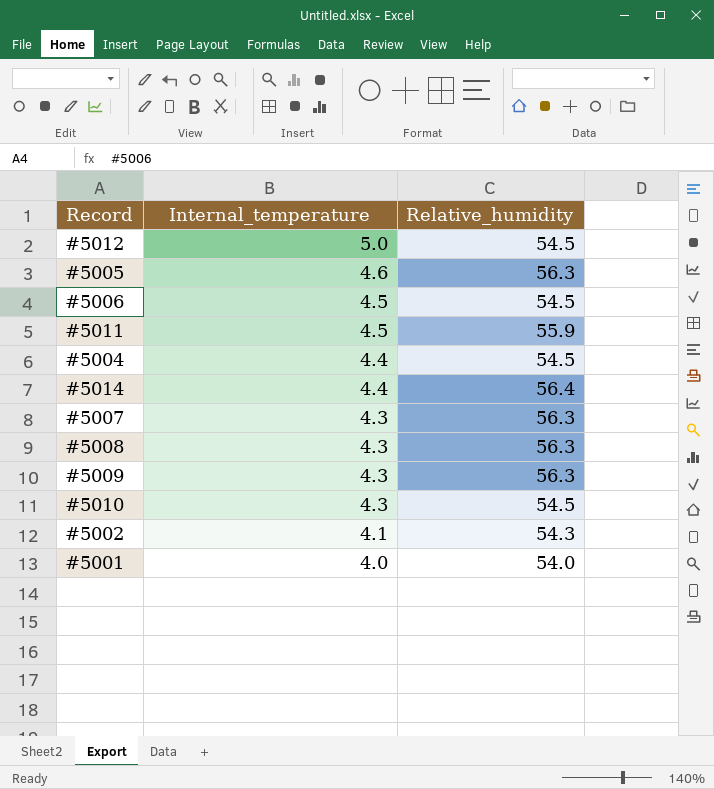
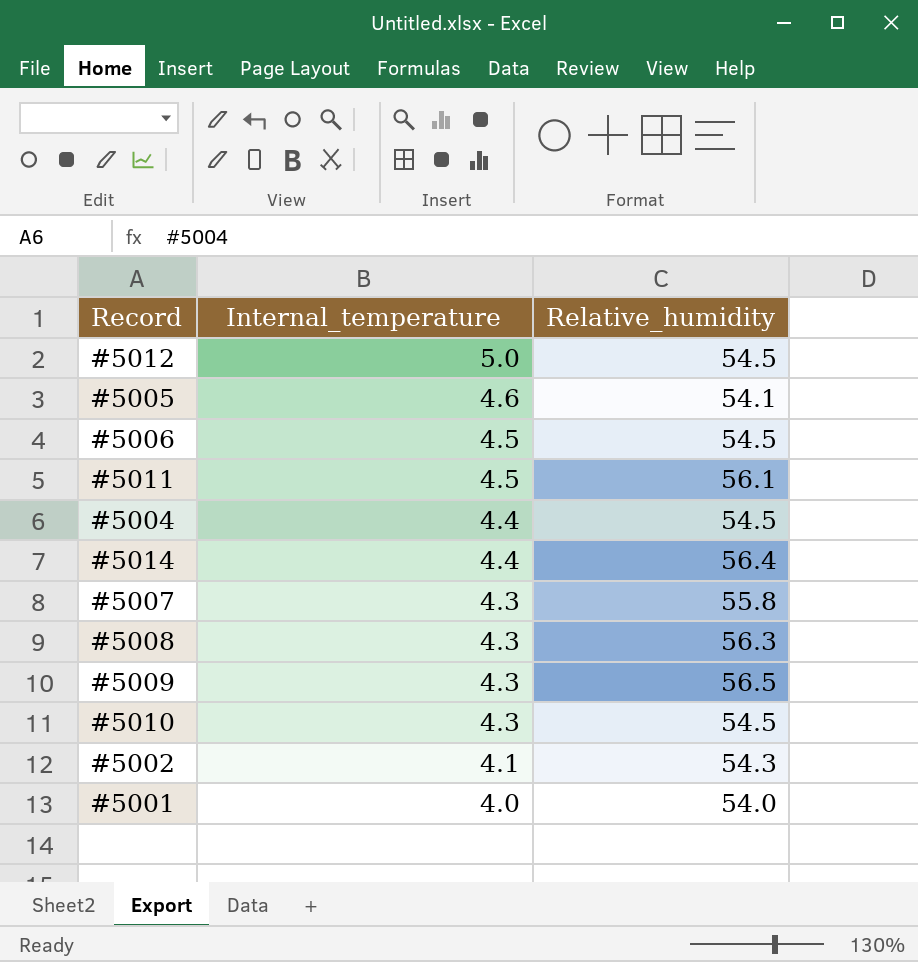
#5005 | Relative_humidity: 56.3 -> 54.1
#5011 | Relative_humidity: 55.9 -> 56.1
#5007 | Relative_humidity: 56.3 -> 55.8
#5009 | Relative_humidity: 56.3 -> 56.5

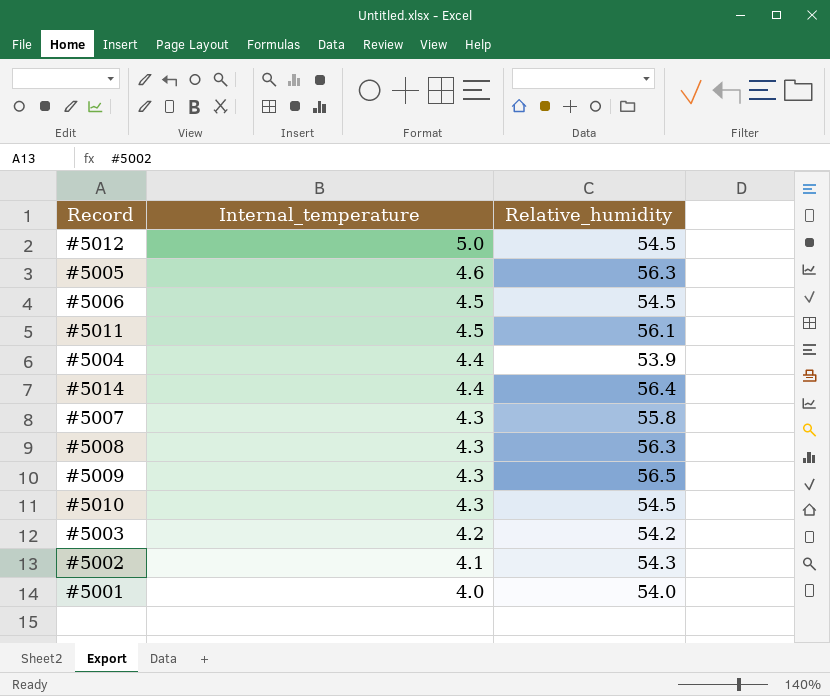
#5005 | Relative_humidity: 54.1 -> 56.3
#5004 | Relative_humidity: 54.5 -> 53.9
row #5003: none -> 4.2 | 54.2

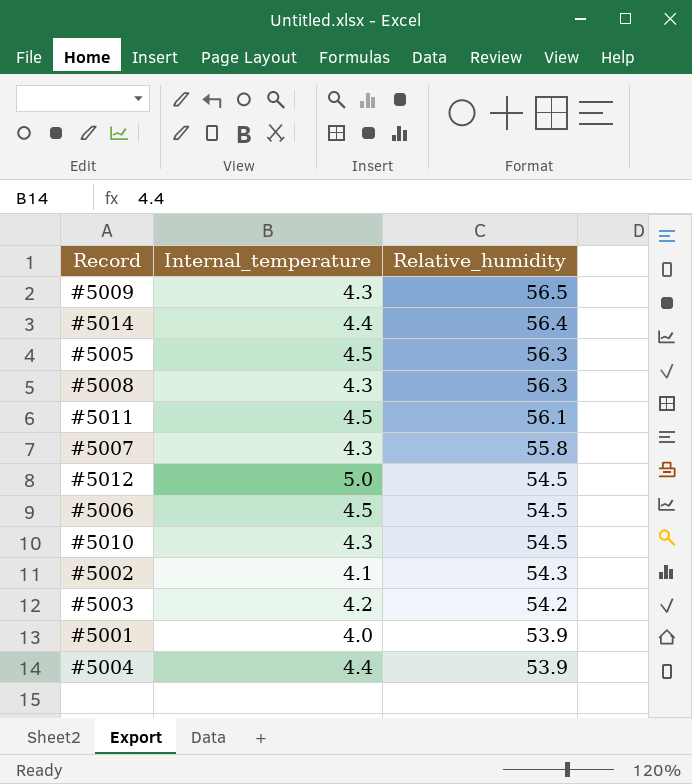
row order: Internal_temperature descending -> Relative_humidity descending
#5005 | Internal_temperature: 4.6 -> 4.5
#5001 | Relative_humidity: 54.0 -> 53.9

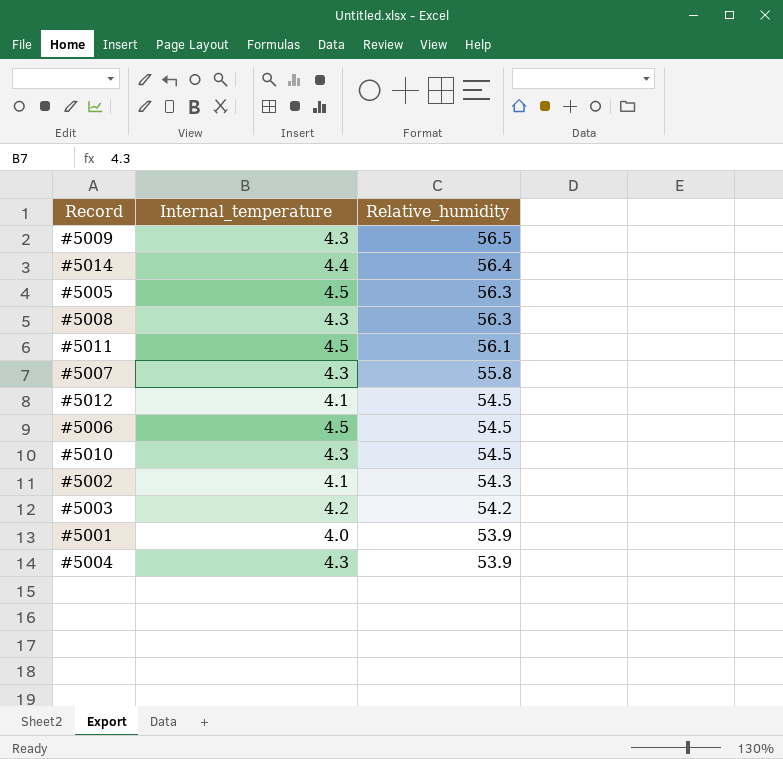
#5012 | Internal_temperature: 5.0 -> 4.1
#5004 | Internal_temperature: 4.4 -> 4.3

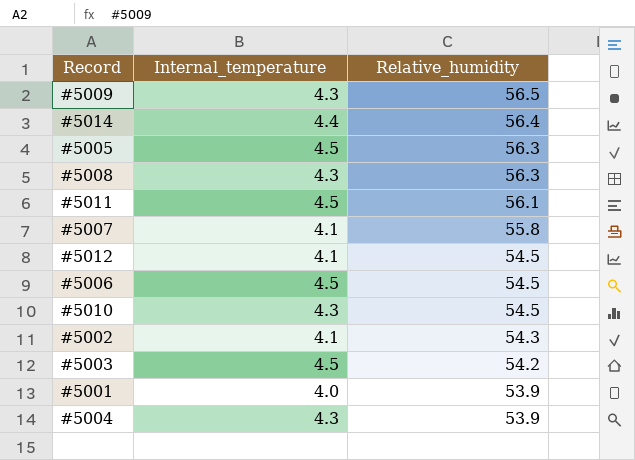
#5007 | Internal_temperature: 4.3 -> 4.1
#5003 | Internal_temperature: 4.2 -> 4.5

